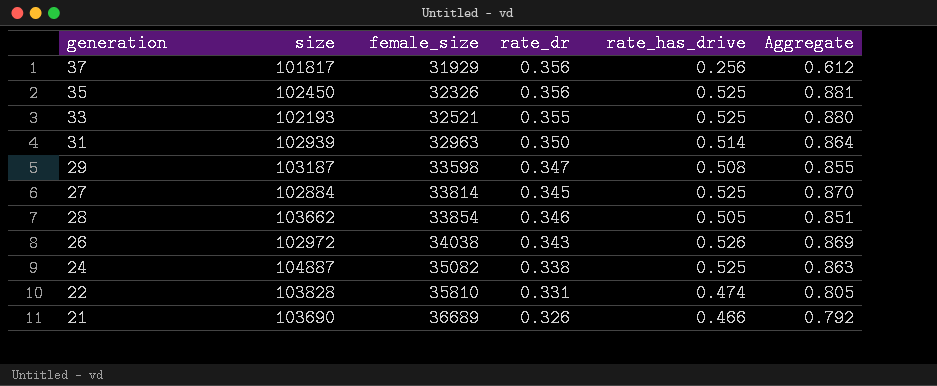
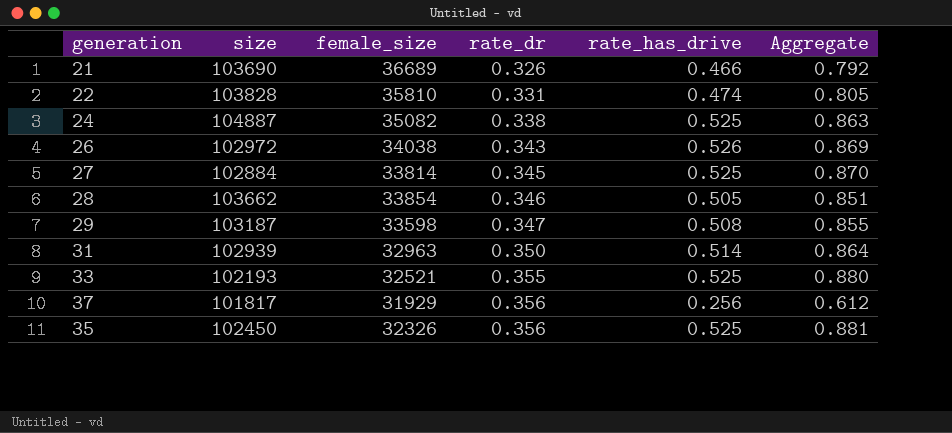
row order: female_size ascending -> rate_dr ascending

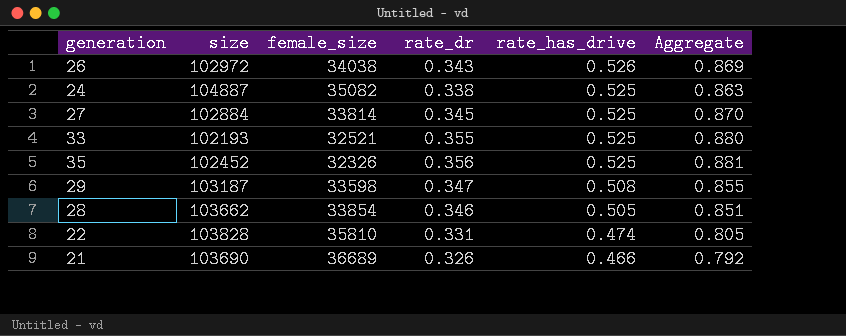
row order: rate_dr ascending -> rate_has_drive descending
row 31: 102939 | 32963 | 0.350 | 0.514 | 0.864 -> none
row 37: 101817 | 31929 | 0.356 | 0.256 | 0.612 -> none
35 | size: 102450 -> 102452

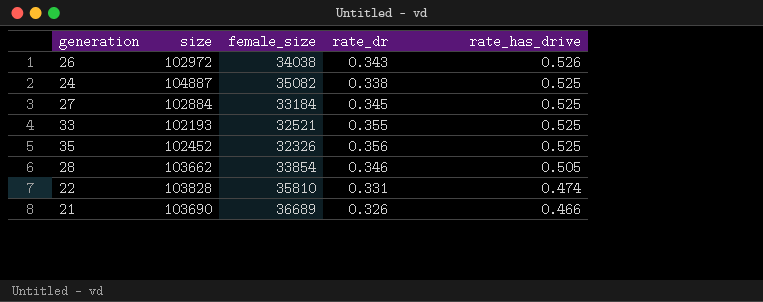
column Aggregate | formula: [rate_dr] + [rate_has_drive] -> none
row 29: 103187 | 33598 | 0.347 | 0.508 | 0.855 -> none
27 | female_size: 33814 -> 33184

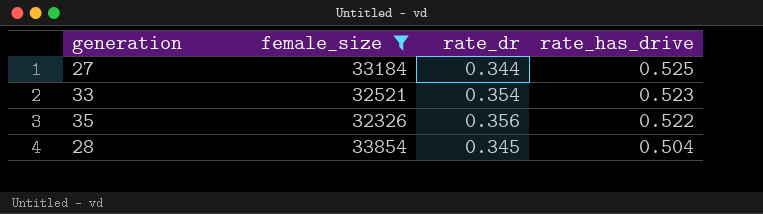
filter: none -> female_size <= 33854
column size | position: 2 -> none
27 | rate_dr: 0.345 -> 0.344
33 | rate_dr: 0.355 -> 0.354
33 | rate_has_drive: 0.525 -> 0.523
35 | rate_has_drive: 0.525 -> 0.522
28 | rate_dr: 0.346 -> 0.345
28 | rate_has_drive: 0.505 -> 0.504

